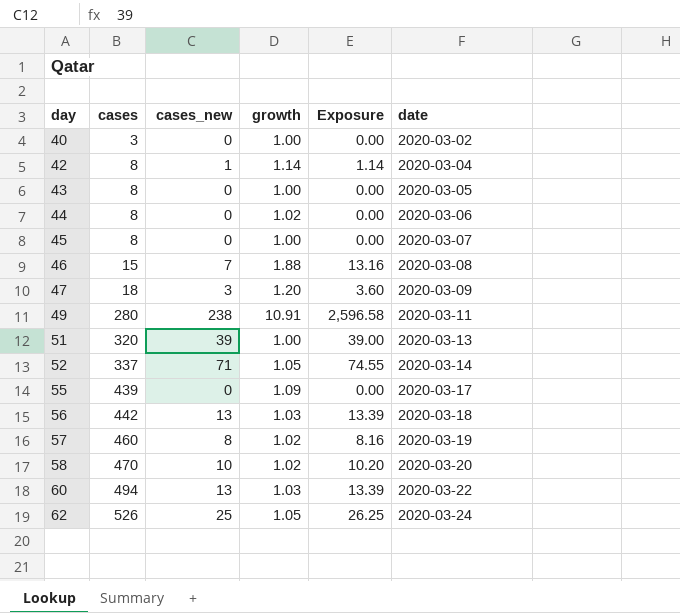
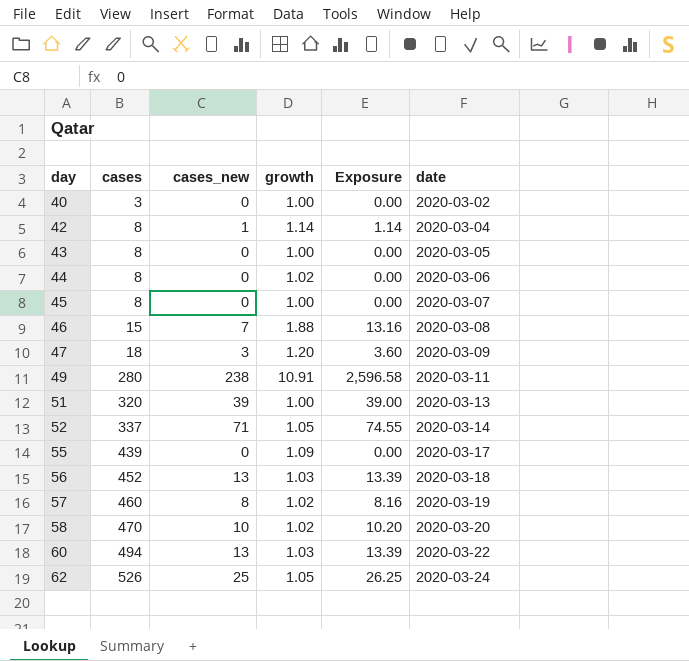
56 | cases: 442 -> 452

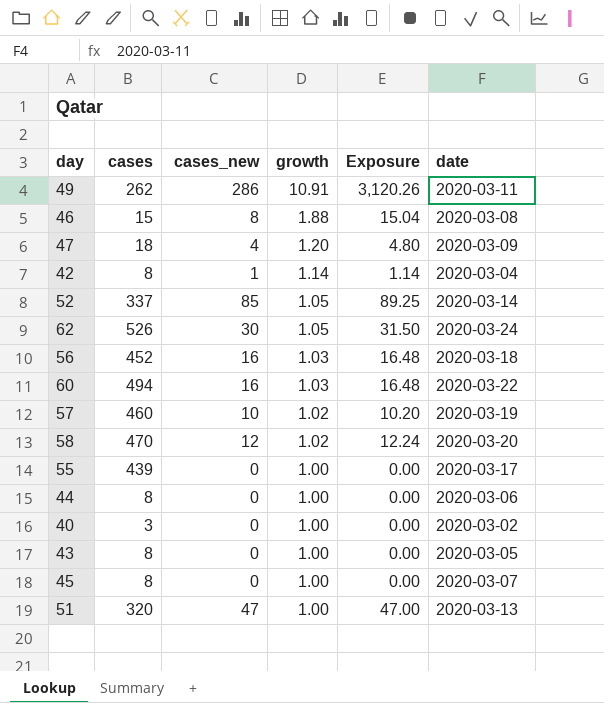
row order: day ascending -> growth descending
49 | cases: 280 -> 262
49 | cases_new: 238 -> 286
49 | Exposure: 2,596.58 -> 3,120.26
46 | cases_new: 7 -> 8
46 | Exposure: 13.16 -> 15.04
47 | cases_new: 3 -> 4
47 | Exposure: 3.60 -> 4.80
52 | cases_new: 71 -> 85
52 | Exposure: 74.55 -> 89.25
62 | cases_new: 25 -> 30
62 | Exposure: 26.25 -> 31.50
56 | cases_new: 13 -> 16
56 | Exposure: 13.39 -> 16.48
60 | cases_new: 13 -> 16
60 | Exposure: 13.39 -> 16.48
57 | cases_new: 8 -> 10
57 | Exposure: 8.16 -> 10.20
58 | cases_new: 10 -> 12
58 | Exposure: 10.20 -> 12.24
55 | growth: 1.09 -> 1.00
44 | growth: 1.02 -> 1.00
51 | cases_new: 39 -> 47
51 | Exposure: 39.00 -> 47.00

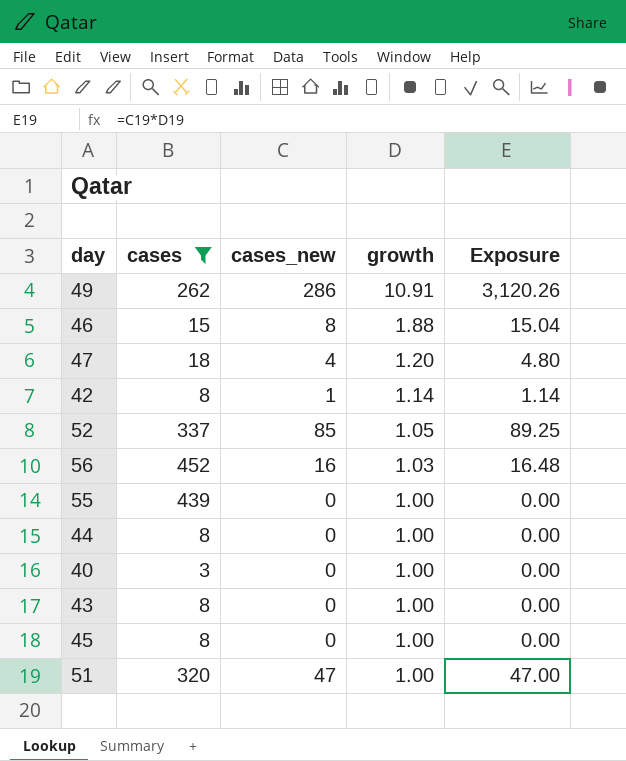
filter: none -> cases <= 452
column date | position: 6 -> none

